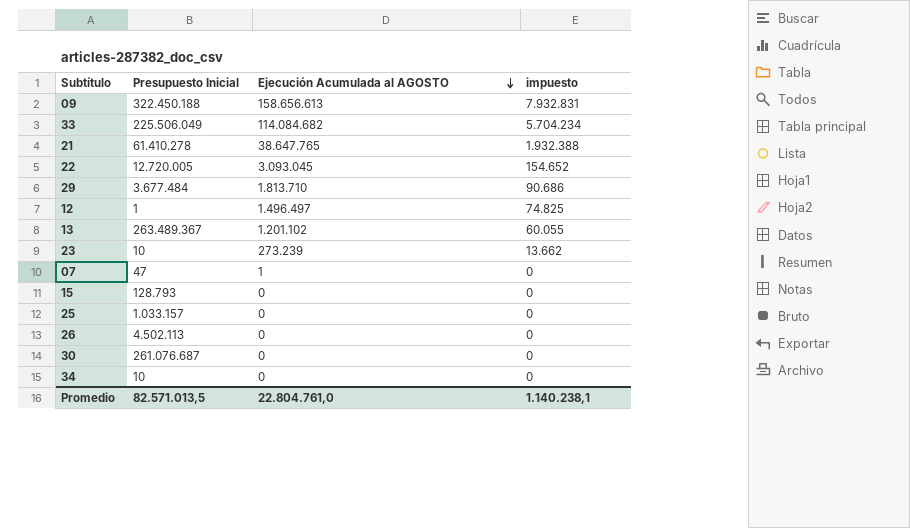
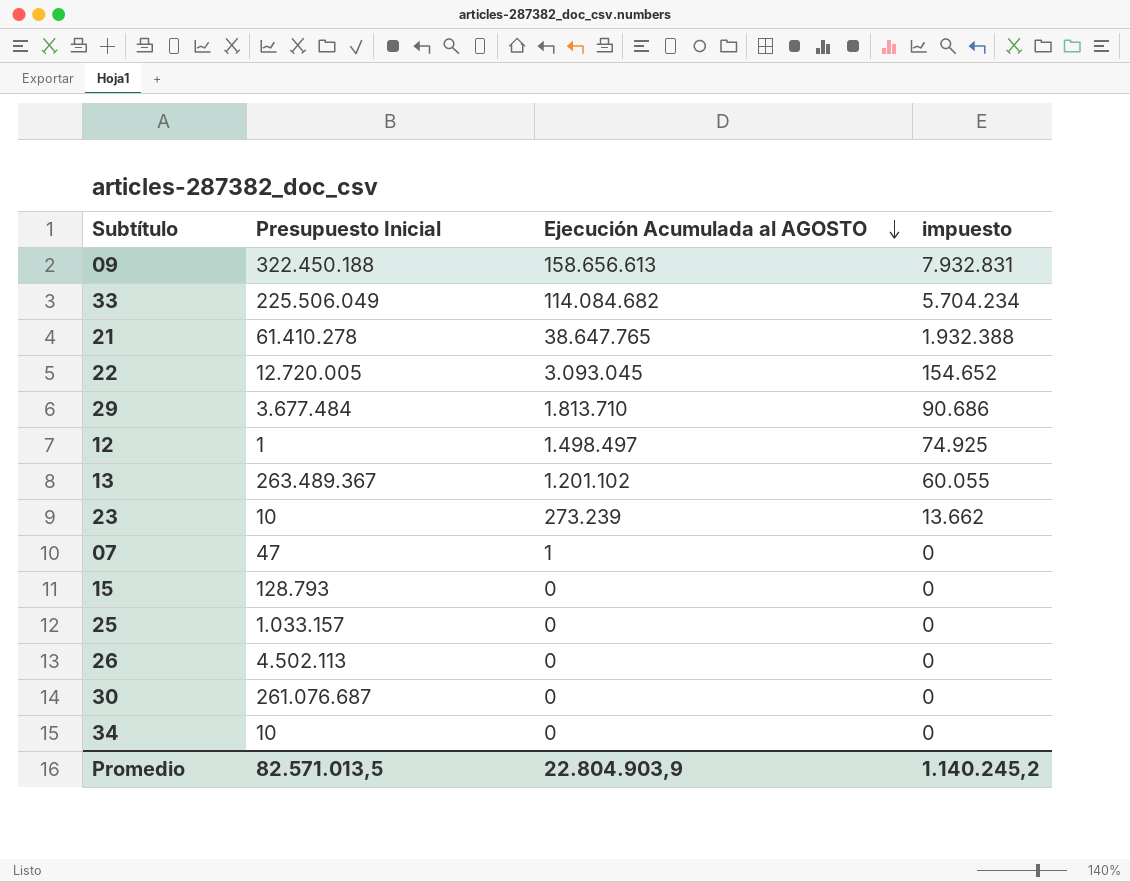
12 | Ejecución Acumulada al AGOSTO: 1.496.497 -> 1.498.497
12 | impuesto: 74.825 -> 74.925
Promedio | Ejecución Acumulada al AGOSTO: 22.804.761,0 -> 22.804.903,9
Promedio | impuesto: 1.140.238,1 -> 1.140.245,2

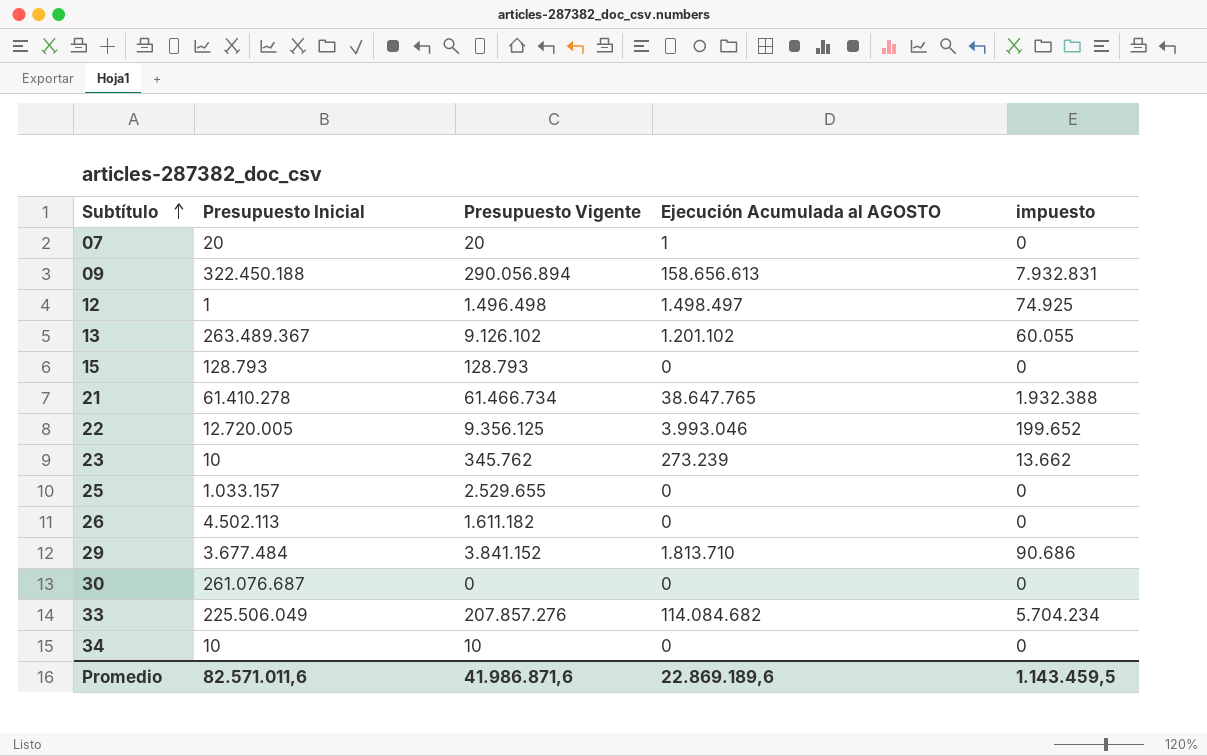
row order: Ejecución Acumulada al AGOSTO descending -> Subtítulo ascending
column Presupuesto Vigente | position: none -> 3
07 | Presupuesto Inicial: 47 -> 20
22 | Ejecución Acumulada al AGOSTO: 3.093.045 -> 3.993.046
22 | impuesto: 154.652 -> 199.652
Promedio | Presupuesto Inicial: 82.571.013,5 -> 82.571.011,6
Promedio | Ejecución Acumulada al AGOSTO: 22.804.903,9 -> 22.869.189,6
Promedio | impuesto: 1.140.245,2 -> 1.143.459,5

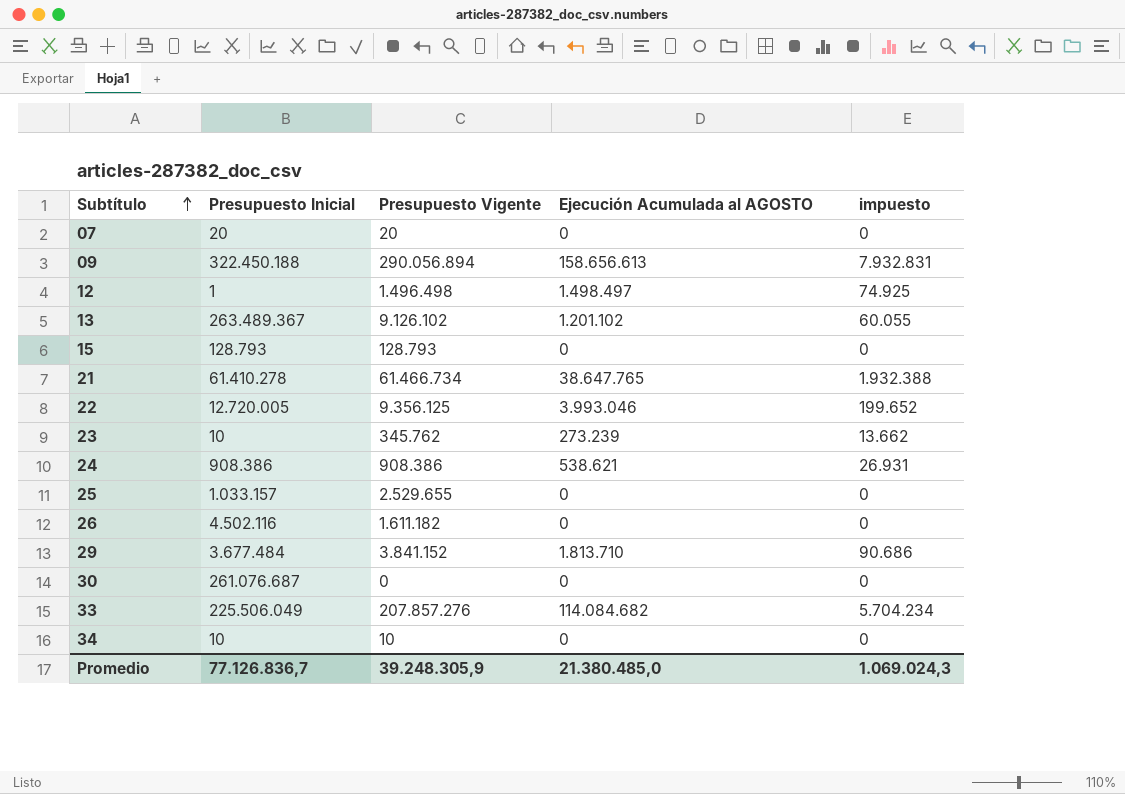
07 | Ejecución Acumulada al AGOSTO: 1 -> 0
row 24: none -> 908.386 | 908.386 | 538.621 | 26.931
26 | Presupuesto Inicial: 4.502.113 -> 4.502.116
Promedio | Presupuesto Inicial: 82.571.011,6 -> 77.126.836,7
Promedio | Presupuesto Vigente: 41.986.871,6 -> 39.248.305,9
Promedio | Ejecución Acumulada al AGOSTO: 22.869.189,6 -> 21.380.485,0
Promedio | impuesto: 1.143.459,5 -> 1.069.024,3

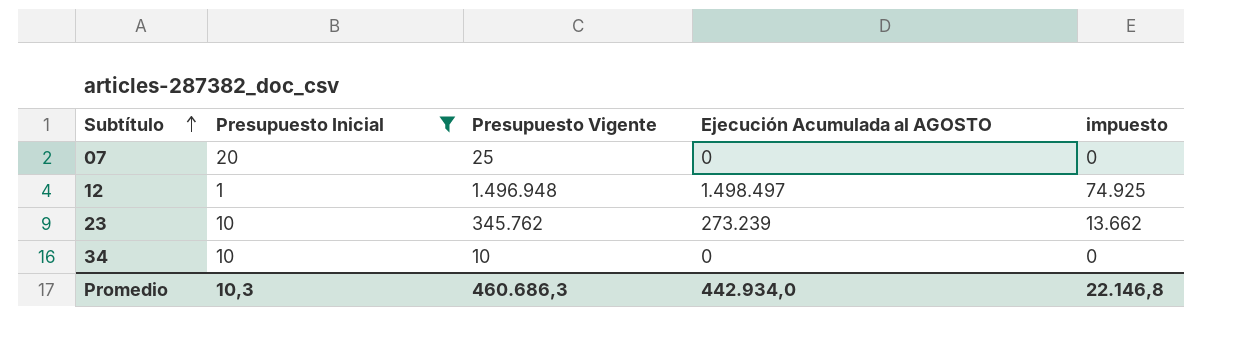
filter: none -> Presupuesto Inicial <= 20
07 | Presupuesto Vigente: 20 -> 25
12 | Presupuesto Vigente: 1.496.498 -> 1.496.948
Promedio | Presupuesto Inicial: 77.126.836,7 -> 10,3
Promedio | Presupuesto Vigente: 39.248.305,9 -> 460.686,3
Promedio | Ejecución Acumulada al AGOSTO: 21.380.485,0 -> 442.934,0
Promedio | impuesto: 1.069.024,3 -> 22.146,8

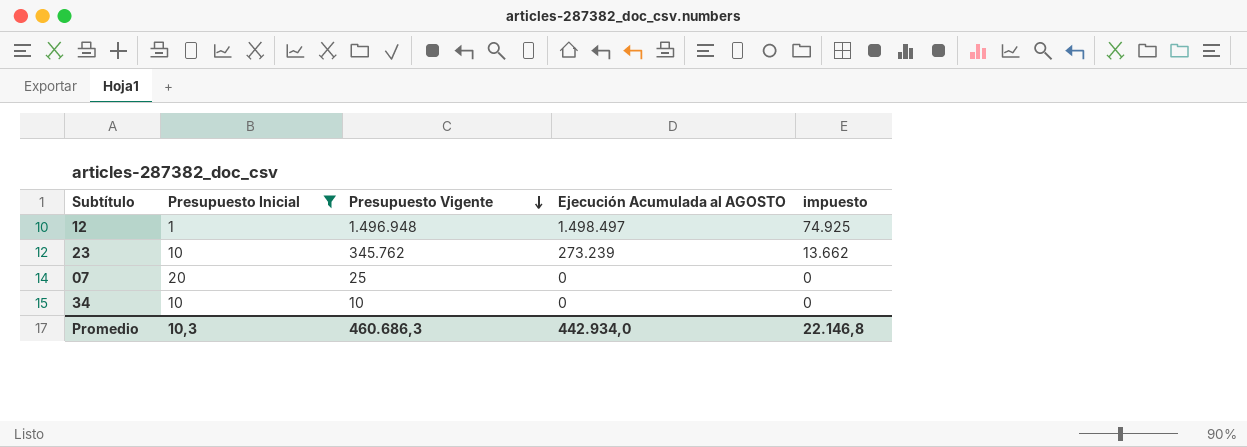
row order: Subtítulo ascending -> Presupuesto Vigente descending

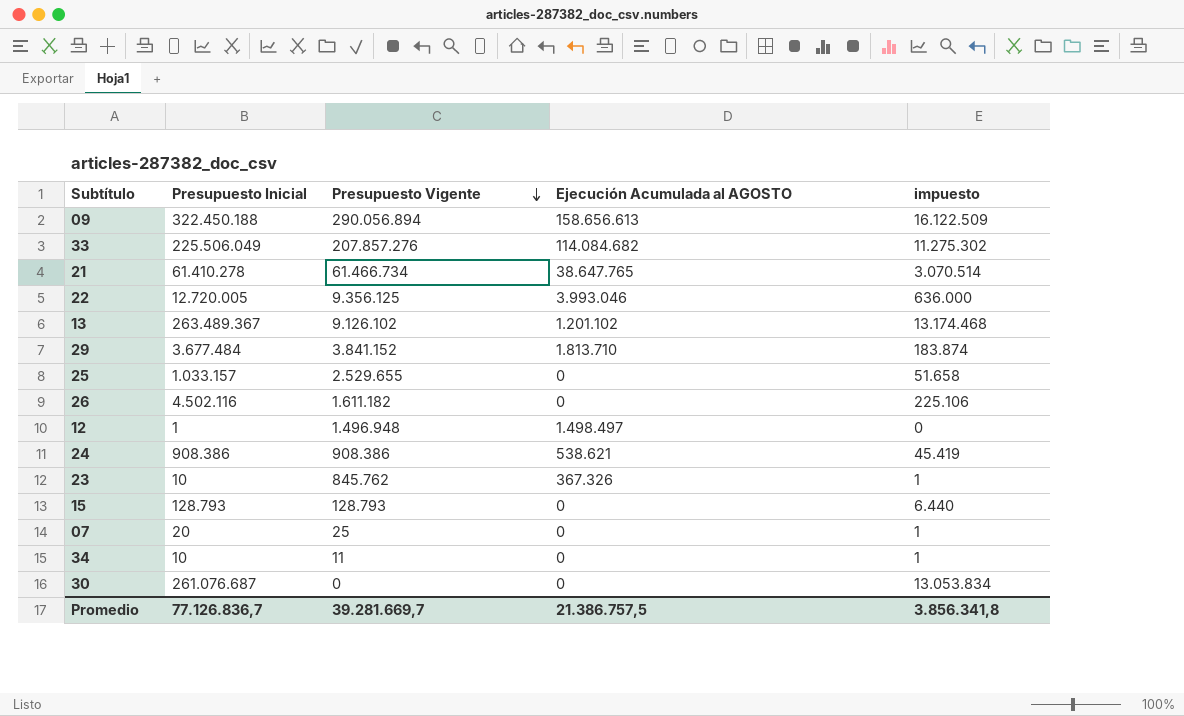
filter: Presupuesto Inicial <= 20 -> none
column impuesto | formula: [Ejecución Acumulada al AGOSTO] * 0,05 -> [Presupuesto Inicial] * 0,05
23 | Presupuesto Vigente: 345.762 -> 845.762
23 | Ejecución Acumulada al AGOSTO: 273.239 -> 367.326
34 | Presupuesto Vigente: 10 -> 11
Promedio | Presupuesto Inicial: 10,3 -> 77.126.836,7
Promedio | Presupuesto Vigente: 460.686,3 -> 39.281.669,7
Promedio | Ejecución Acumulada al AGOSTO: 442.934,0 -> 21.386.757,5
Promedio | impuesto: 22.146,8 -> 3.856.341,8

